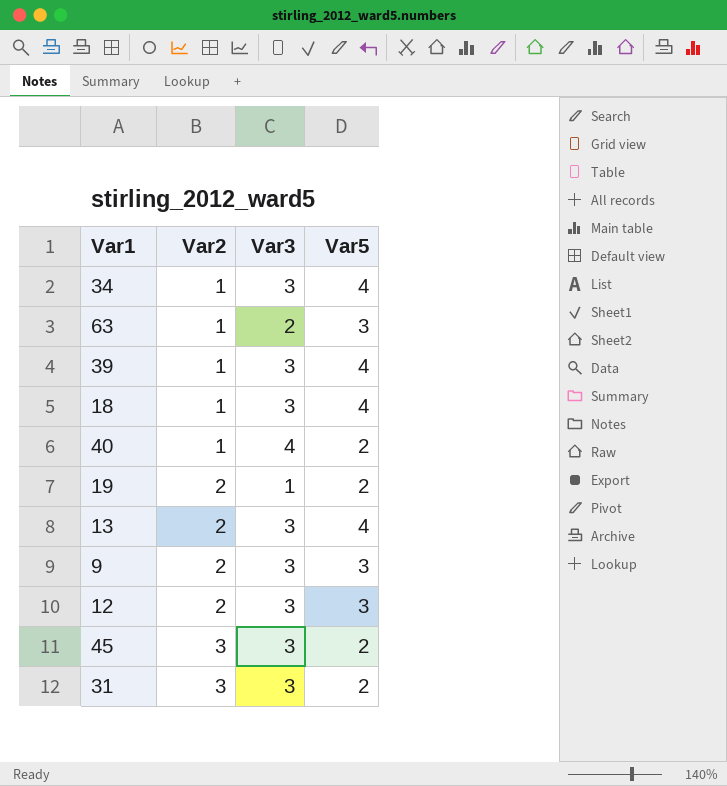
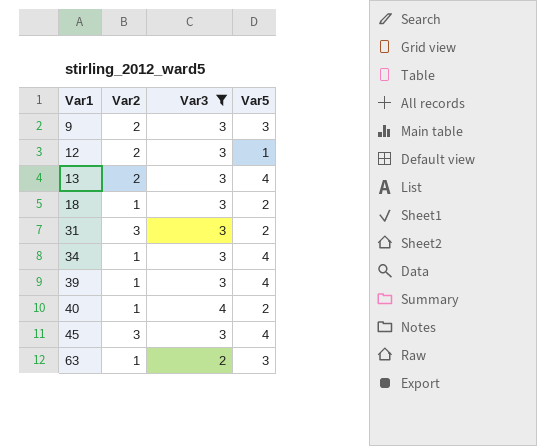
filter: none -> Var3 != 1
row order: Var2 ascending -> Var1 ascending
12 | Var5: 3 -> 1
18 | Var5: 4 -> 2
45 | Var5: 2 -> 4

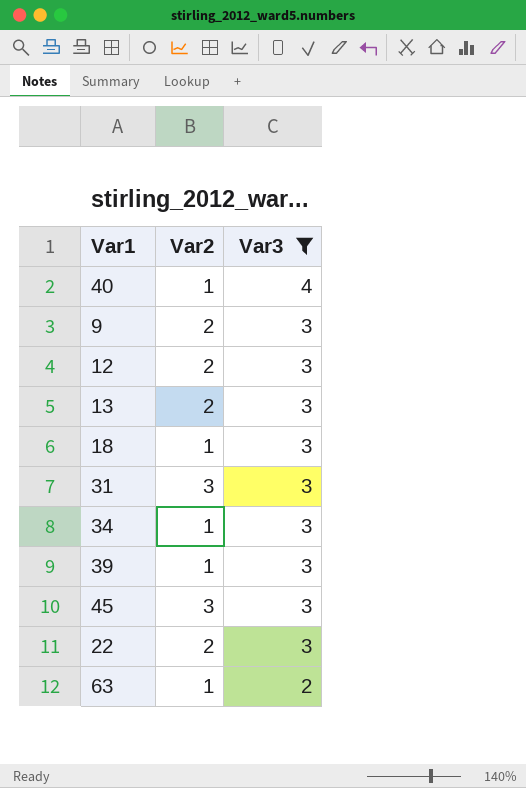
row order: Var1 ascending -> Var3 descending
column Var5 | position: 4 -> none
row 22: none -> 2 | 3

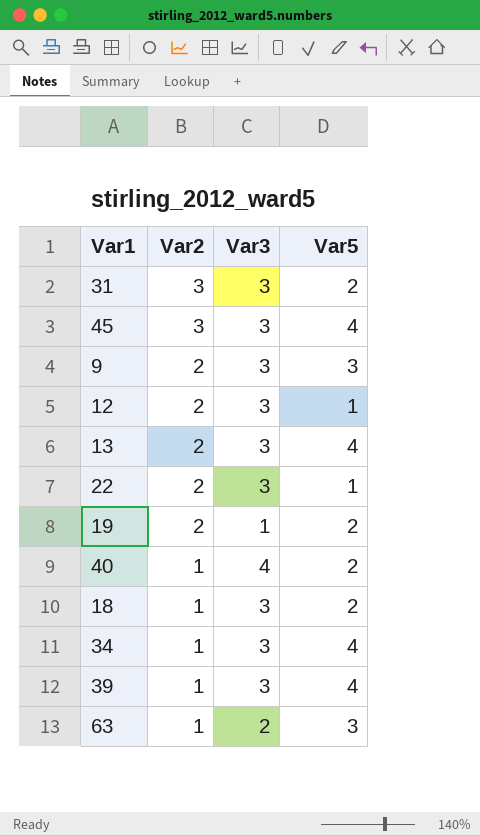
filter: Var3 != 1 -> none
row order: Var3 descending -> Var2 descending
column Var5 | position: none -> 4

